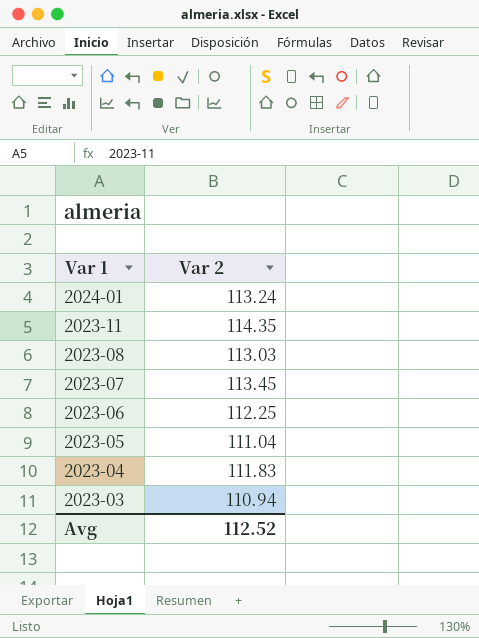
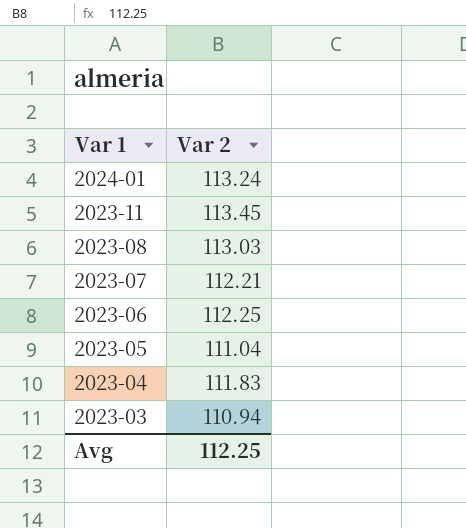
2023-11 | Var 2: 114.35 -> 113.45
2023-07 | Var 2: 113.45 -> 112.21
Avg | Var 2: 112.52 -> 112.25

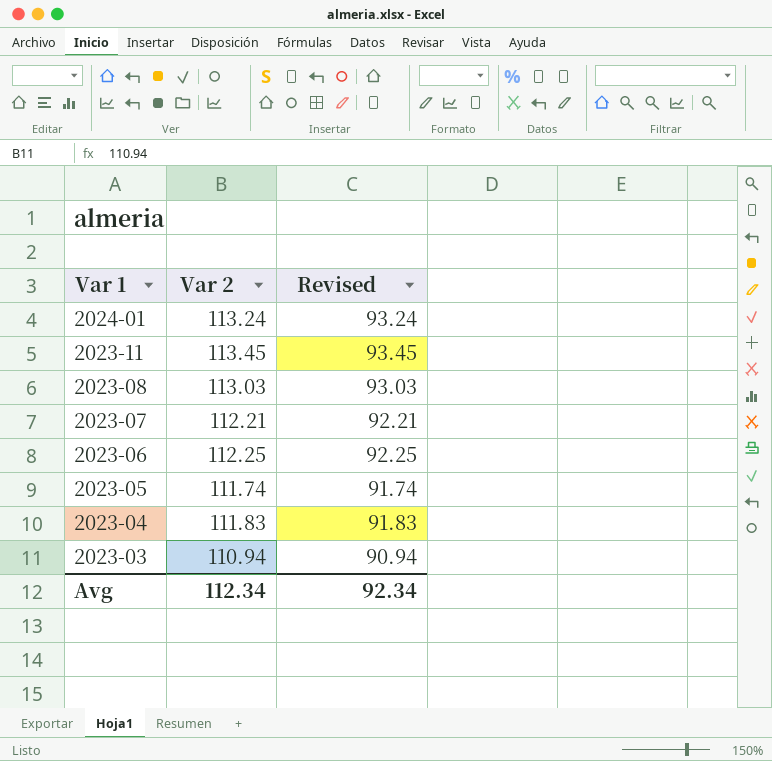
column Revised | formula: none -> [Var 2] - 20
2023-05 | Var 2: 111.04 -> 111.74
Avg | Var 2: 112.25 -> 112.34

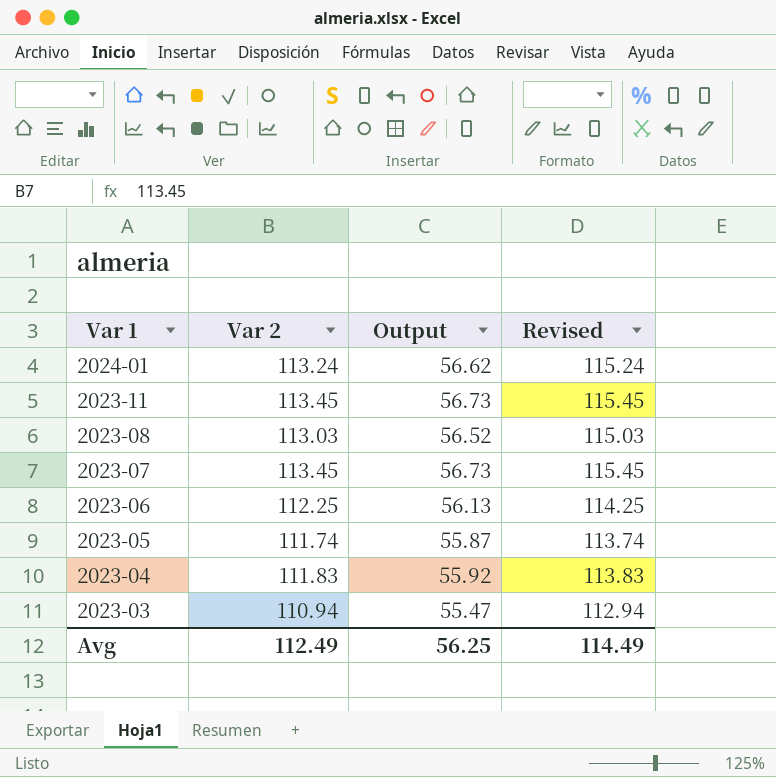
column Output | formula: none -> [Var 2] * 0.5
column Revised | formula: [Var 2] - 20 -> [Var 2] + 2
2023-07 | Var 2: 112.21 -> 113.45
Avg | Var 2: 112.34 -> 112.49
Avg | Revised: 92.34 -> 114.49

